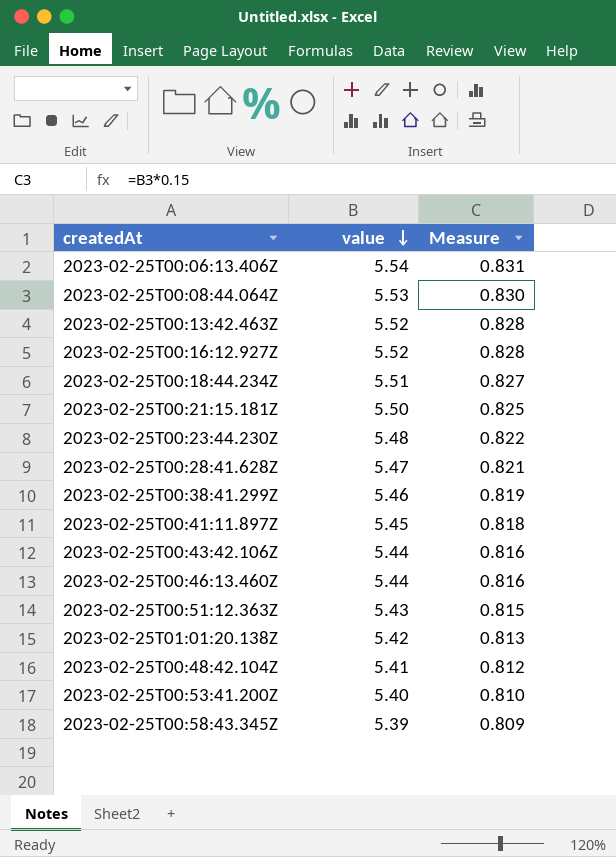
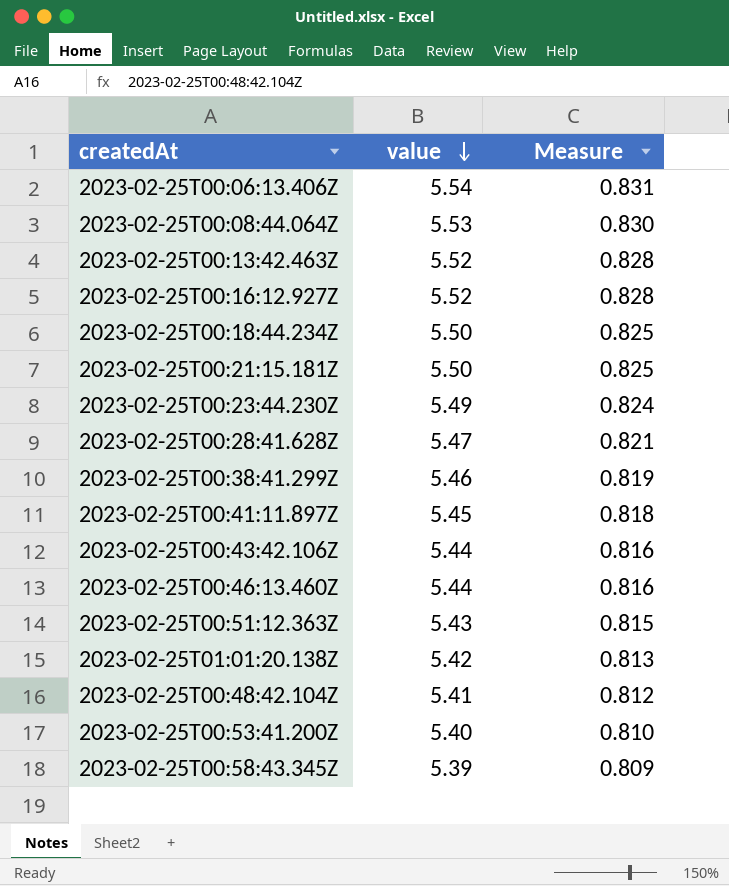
2023-02-25T00:18:44.234Z | value: 5.51 -> 5.50
2023-02-25T00:18:44.234Z | Measure: 0.827 -> 0.825
2023-02-25T00:23:44.230Z | value: 5.48 -> 5.49
2023-02-25T00:23:44.230Z | Measure: 0.822 -> 0.824

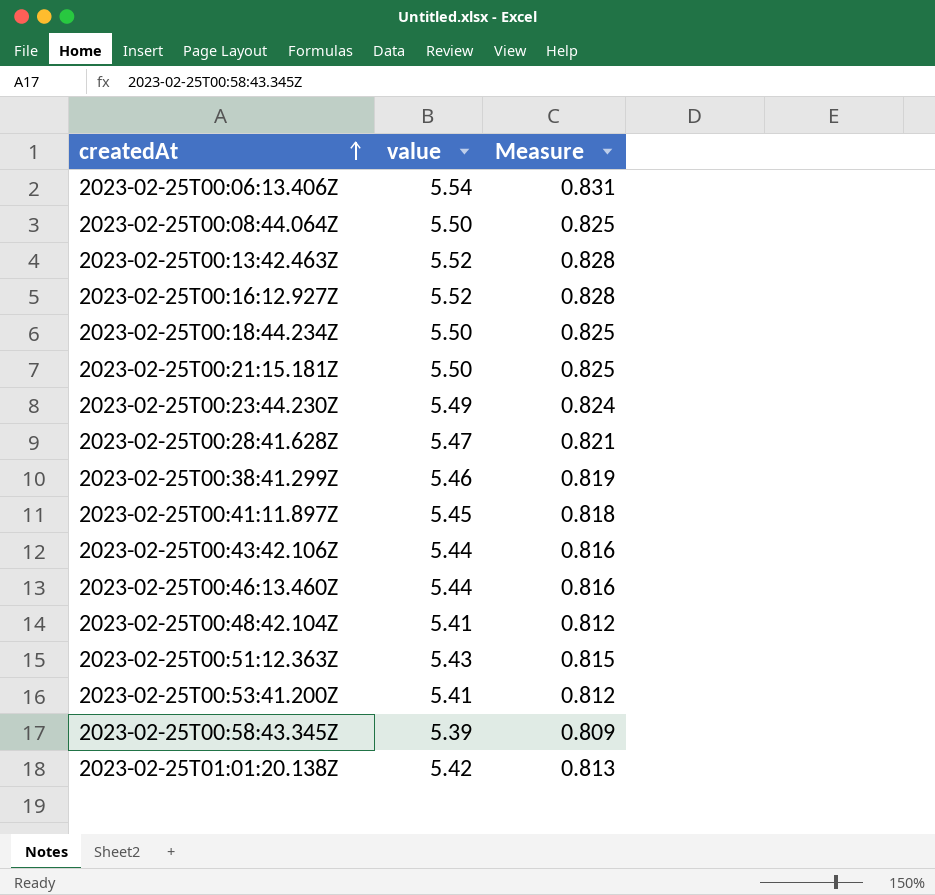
row order: value descending -> createdAt ascending
2023-02-25T00:08:44.064Z | value: 5.53 -> 5.50
2023-02-25T00:08:44.064Z | Measure: 0.830 -> 0.825
2023-02-25T00:53:41.200Z | value: 5.40 -> 5.41
2023-02-25T00:53:41.200Z | Measure: 0.810 -> 0.812

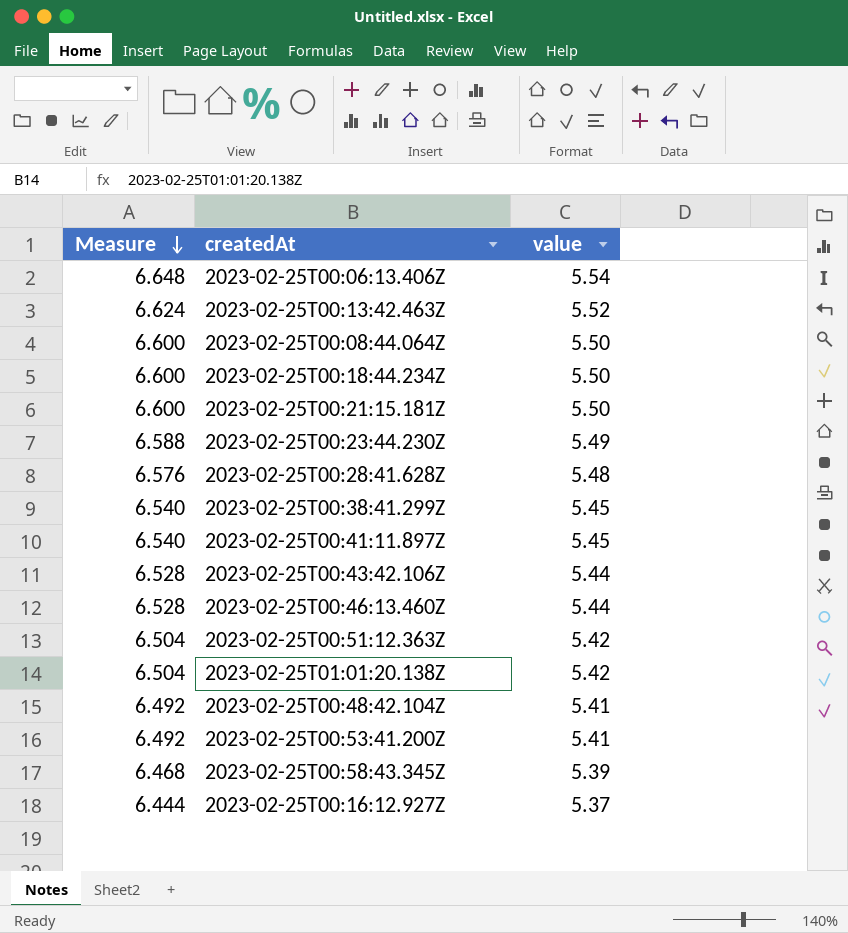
row order: createdAt ascending -> Measure descending
column Measure | formula: [value] * 0.15 -> [value] * 1.2
column Measure | position: 3 -> 1
2023-02-25T00:28:41.628Z | value: 5.47 -> 5.48
2023-02-25T00:38:41.299Z | value: 5.46 -> 5.45
2023-02-25T00:51:12.363Z | value: 5.43 -> 5.42
2023-02-25T00:16:12.927Z | value: 5.52 -> 5.37

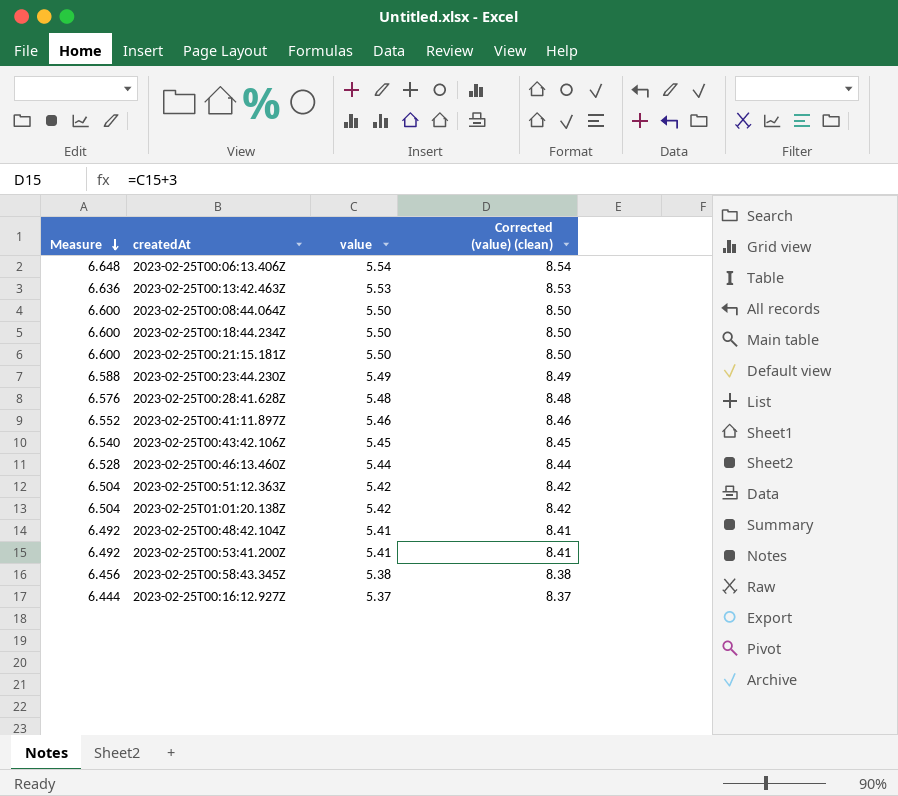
column Corrected (value) (clean) | formula: none -> [value] + 3
row 2023-02-25T00:38:41.299Z: 6.540 | 5.45 -> none
2023-02-25T00:13:42.463Z | Measure: 6.624 -> 6.636
2023-02-25T00:13:42.463Z | value: 5.52 -> 5.53
2023-02-25T00:41:11.897Z | Measure: 6.540 -> 6.552
2023-02-25T00:41:11.897Z | value: 5.45 -> 5.46
2023-02-25T00:43:42.106Z | Measure: 6.528 -> 6.540
2023-02-25T00:43:42.106Z | value: 5.44 -> 5.45
2023-02-25T00:58:43.345Z | Measure: 6.468 -> 6.456
2023-02-25T00:58:43.345Z | value: 5.39 -> 5.38

